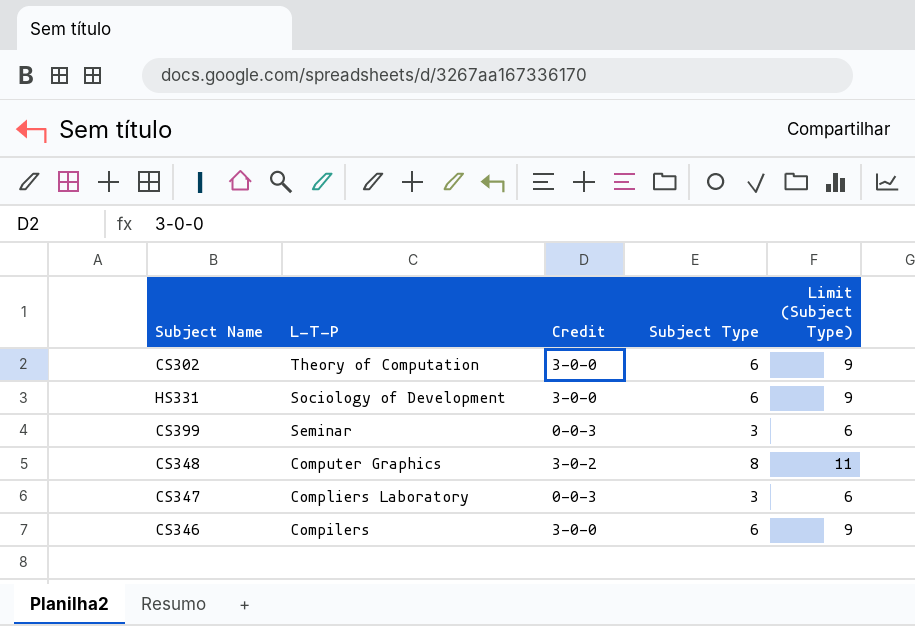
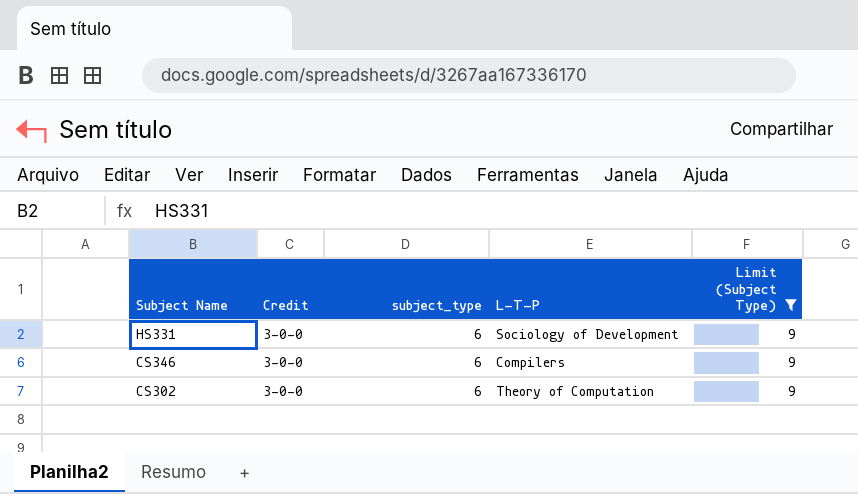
filter: none -> Limit (Subject Type) = 9
row order: L-T-P descending -> Subject Name descending
column name: Subject Type -> subject_type
column L-T-P | position: 2 -> 4

